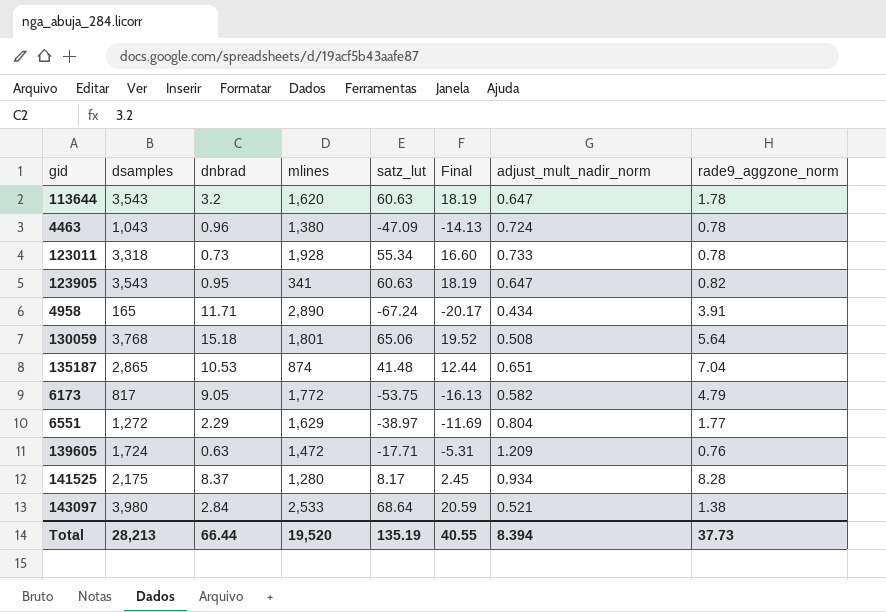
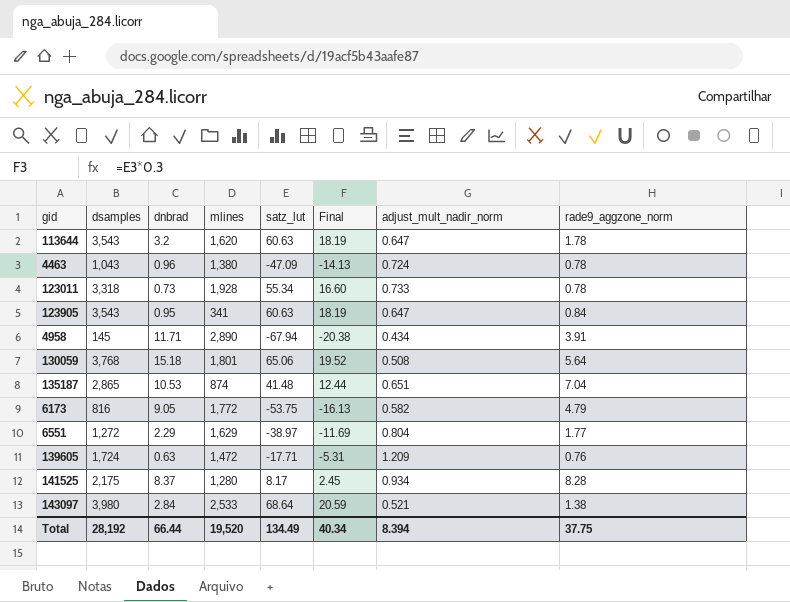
123905 | rade9_aggzone_norm: 0.82 -> 0.84
4958 | dsamples: 165 -> 145
4958 | satz_lut: -67.24 -> -67.94
4958 | Final: -20.17 -> -20.38
6173 | dsamples: 817 -> 816
Total | dsamples: 28,213 -> 28,192
Total | satz_lut: 135.19 -> 134.49
Total | Final: 40.55 -> 40.34
Total | rade9_aggzone_norm: 37.73 -> 37.75

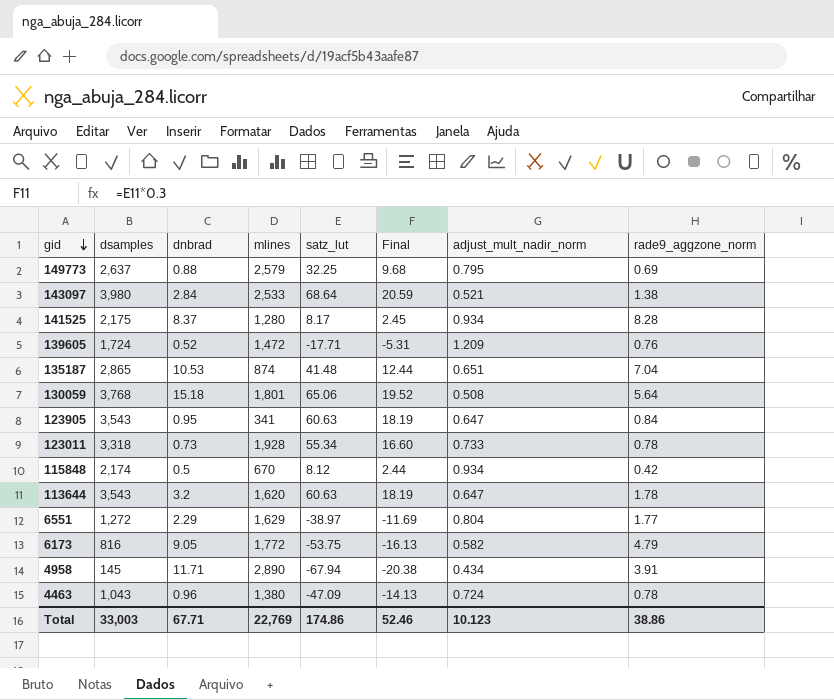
row order: none -> gid descending
row 149773: none -> 2,637 | 0.88 | 2,579 | 32.25 | 9.68 | 0.795 | 0.69
139605 | dnbrad: 0.63 -> 0.52
row 115848: none -> 2,174 | 0.5 | 670 | 8.12 | 2.44 | 0.934 | 0.42
Total | dsamples: 28,192 -> 33,003
Total | dnbrad: 66.44 -> 67.71
Total | mlines: 19,520 -> 22,769
Total | satz_lut: 134.49 -> 174.86
Total | Final: 40.34 -> 52.46
Total | adjust_mult_nadir_norm: 8.394 -> 10.123
Total | rade9_aggzone_norm: 37.75 -> 38.86

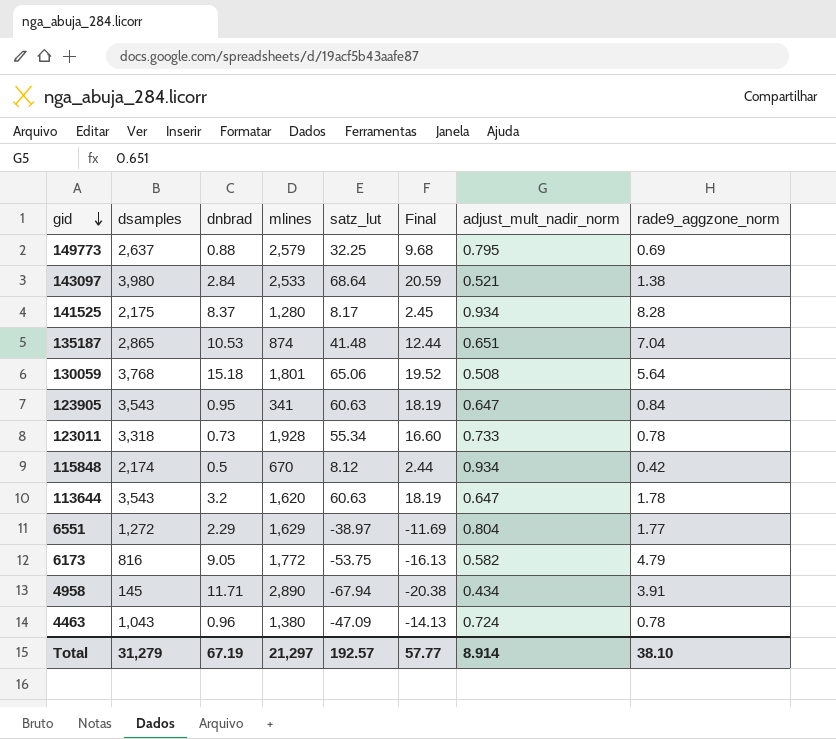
row 139605: 1,724 | 0.52 | 1,472 | -17.71 | -5.31 | 1.209 | 0.76 -> none
Total | dsamples: 33,003 -> 31,279
Total | dnbrad: 67.71 -> 67.19
Total | mlines: 22,769 -> 21,297
Total | satz_lut: 174.86 -> 192.57
Total | Final: 52.46 -> 57.77
Total | adjust_mult_nadir_norm: 10.123 -> 8.914
Total | rade9_aggzone_norm: 38.86 -> 38.10

